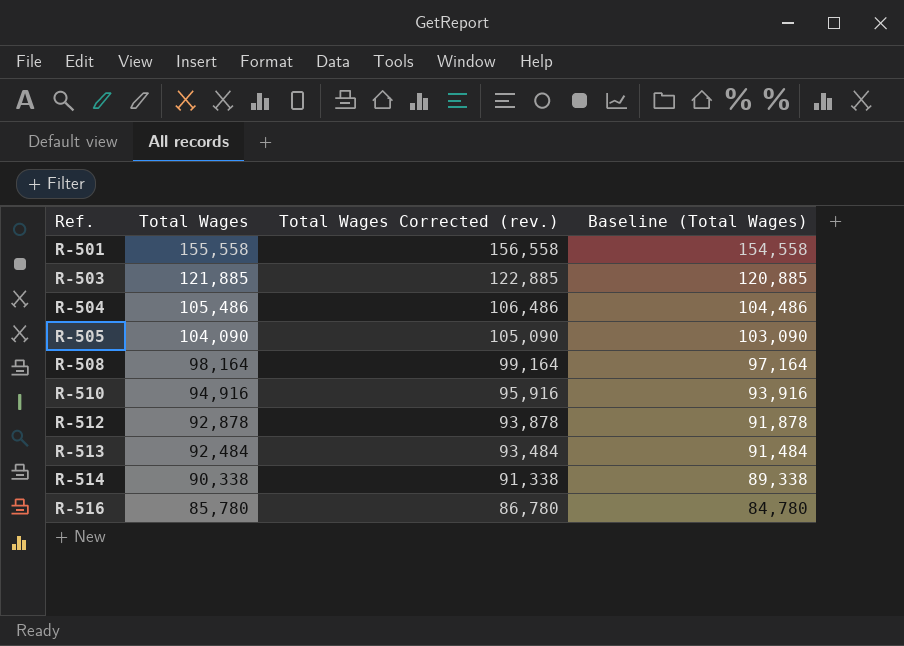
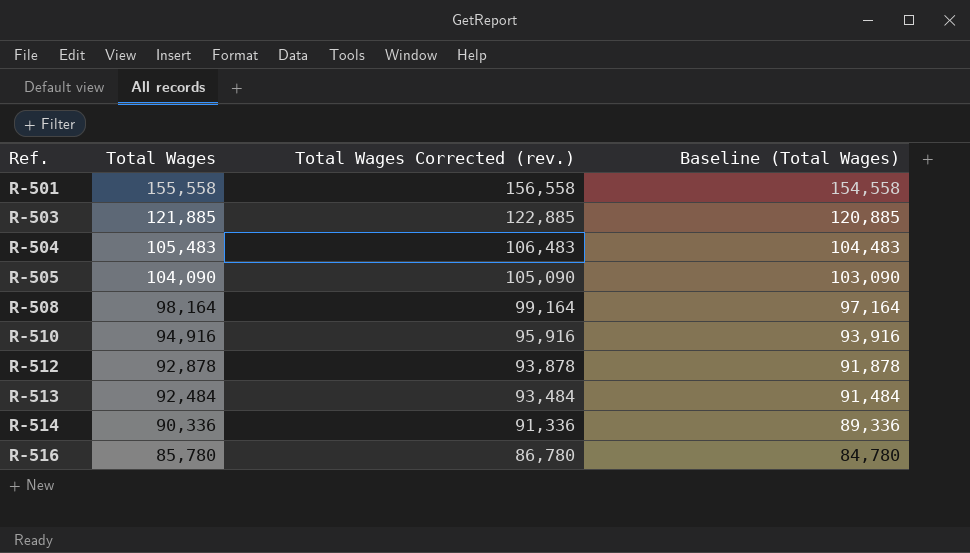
R-504 | Total Wages: 105,486 -> 105,483
R-504 | Total Wages Corrected (rev.): 106,486 -> 106,483
R-504 | Baseline (Total Wages): 104,486 -> 104,483
R-514 | Total Wages: 90,338 -> 90,336
R-514 | Total Wages Corrected (rev.): 91,338 -> 91,336
R-514 | Baseline (Total Wages): 89,338 -> 89,336

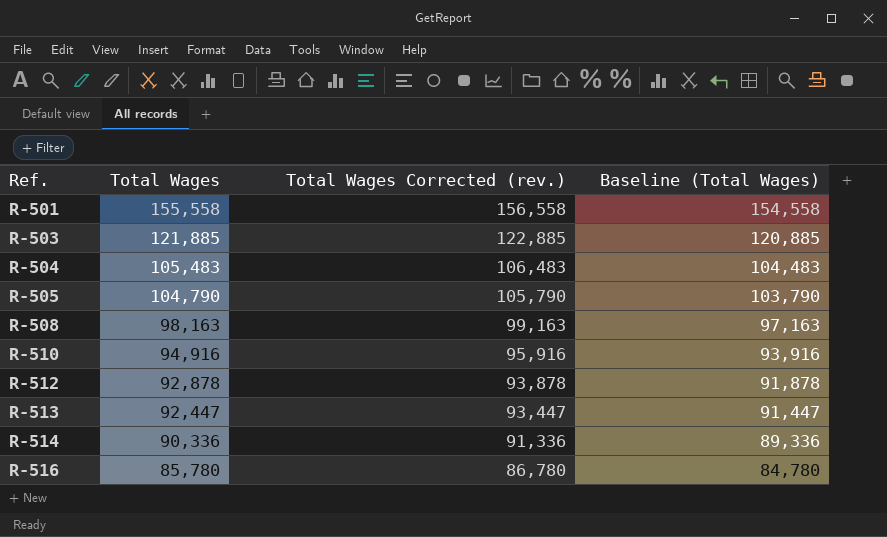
R-505 | Total Wages: 104,090 -> 104,790
R-505 | Total Wages Corrected (rev.): 105,090 -> 105,790
R-505 | Baseline (Total Wages): 103,090 -> 103,790
R-508 | Total Wages: 98,164 -> 98,163
R-508 | Total Wages Corrected (rev.): 99,164 -> 99,163
R-508 | Baseline (Total Wages): 97,164 -> 97,163
R-513 | Total Wages: 92,484 -> 92,447
R-513 | Total Wages Corrected (rev.): 93,484 -> 93,447
R-513 | Baseline (Total Wages): 91,484 -> 91,447

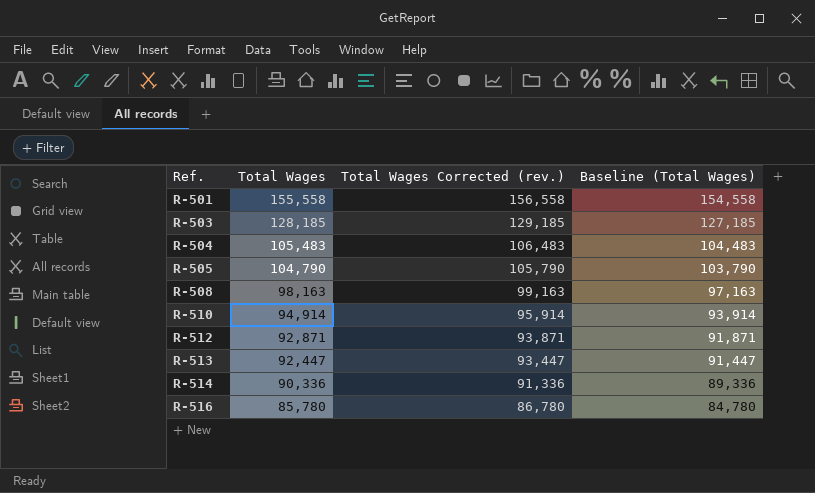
R-503 | Total Wages: 121,885 -> 128,185
R-503 | Total Wages Corrected (rev.): 122,885 -> 129,185
R-503 | Baseline (Total Wages): 120,885 -> 127,185
R-510 | Total Wages: 94,916 -> 94,914
R-510 | Total Wages Corrected (rev.): 95,916 -> 95,914
R-510 | Baseline (Total Wages): 93,916 -> 93,914
R-512 | Total Wages: 92,878 -> 92,871
R-512 | Total Wages Corrected (rev.): 93,878 -> 93,871
R-512 | Baseline (Total Wages): 91,878 -> 91,871

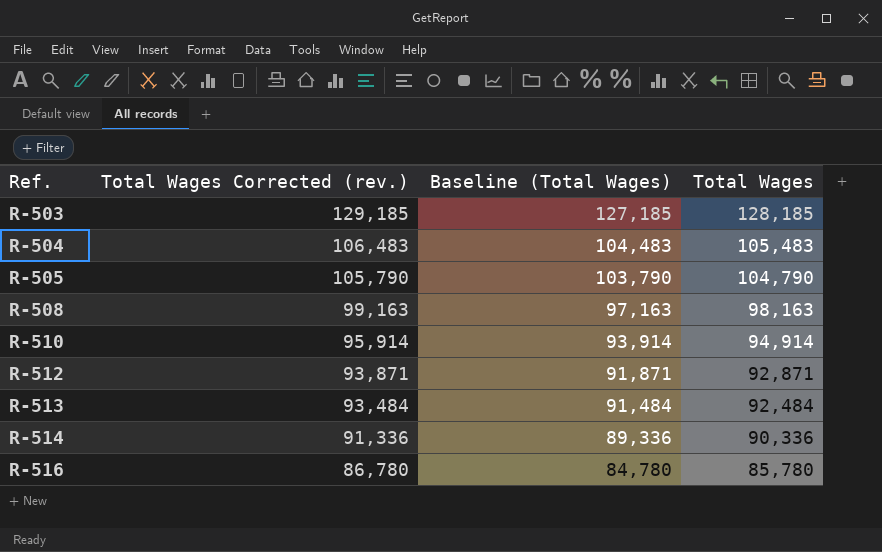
column Total Wages | position: 2 -> 4
row R-501: 155,558 | 156,558 | 154,558 -> none
R-513 | Total Wages Corrected (rev.): 93,447 -> 93,484
R-513 | Baseline (Total Wages): 91,447 -> 91,484
R-513 | Total Wages: 92,447 -> 92,484

